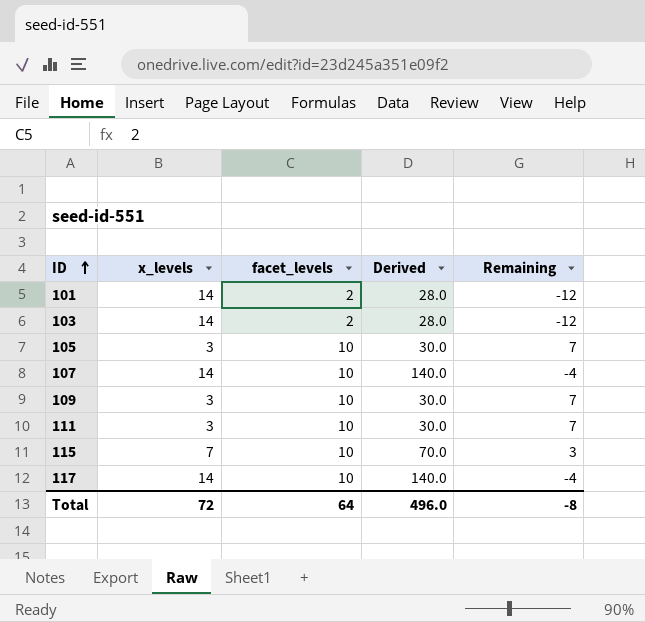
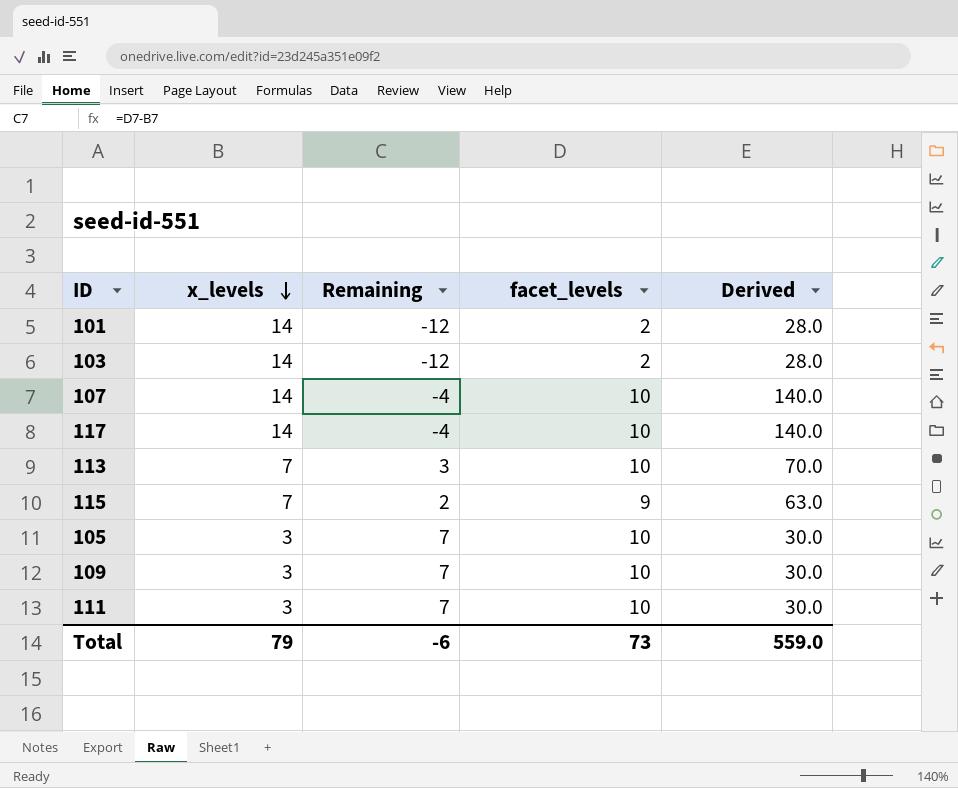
row order: ID ascending -> x_levels descending
column Remaining | position: 5 -> 3
row 113: none -> 7 | 3 | 10 | 70.0
115 | Remaining: 3 -> 2
115 | facet_levels: 10 -> 9
115 | Derived: 70.0 -> 63.0
Total | x_levels: 72 -> 79
Total | Remaining: -8 -> -6
Total | facet_levels: 64 -> 73
Total | Derived: 496.0 -> 559.0

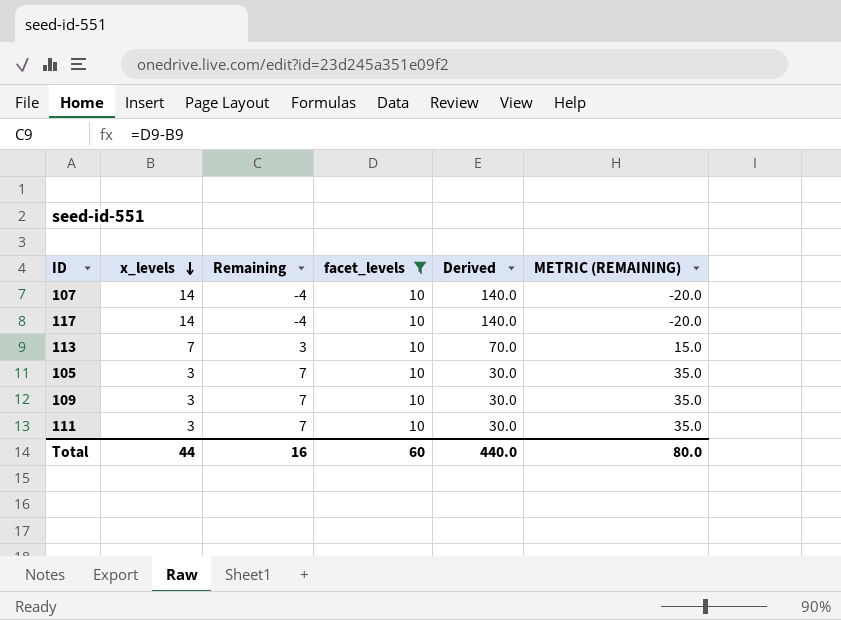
filter: none -> facet_levels = 10
column METRIC (REMAINING) | formula: none -> [Remaining] * 5
Total | x_levels: 79 -> 44
Total | Remaining: -6 -> 16
Total | facet_levels: 73 -> 60
Total | Derived: 559.0 -> 440.0

